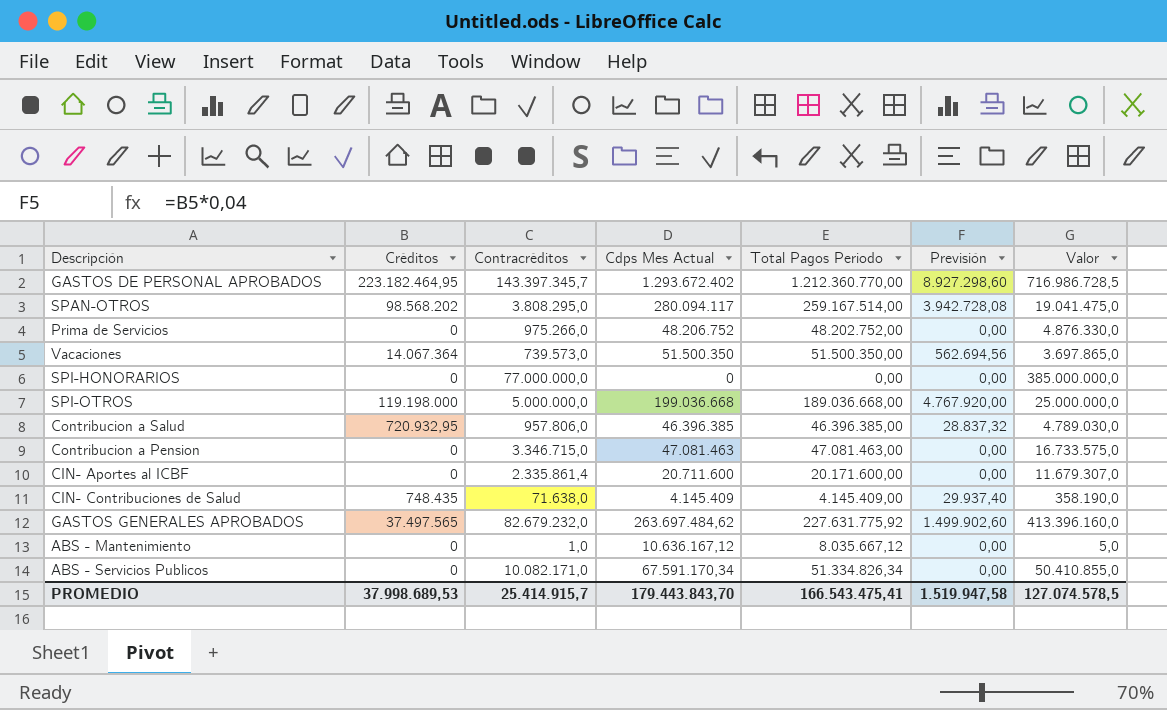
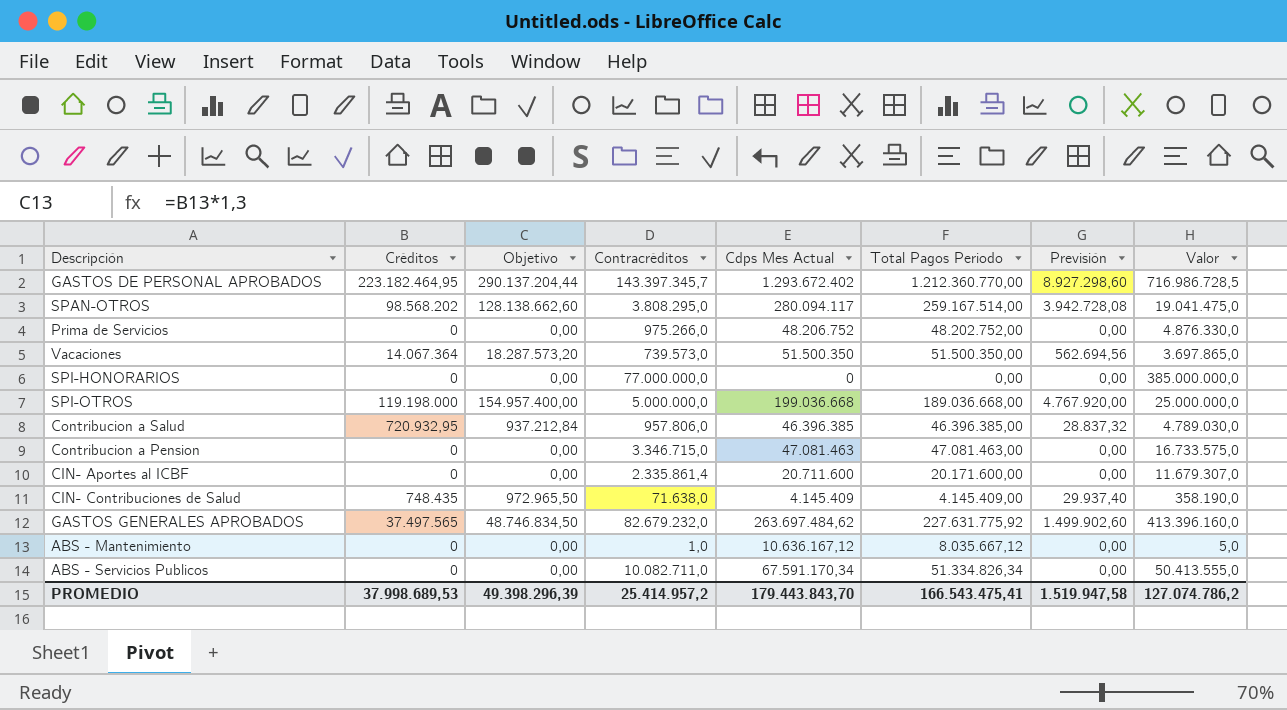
column Objetivo | formula: none -> [Créditos] * 1,3
ABS - Servicios Publicos | Contracréditos: 10.082.171,0 -> 10.082.711,0
ABS - Servicios Publicos | Valor: 50.410.855,0 -> 50.413.555,0
PROMEDIO | Contracréditos: 25.414.915,7 -> 25.414.957,2
PROMEDIO | Valor: 127.074.578,5 -> 127.074.786,2

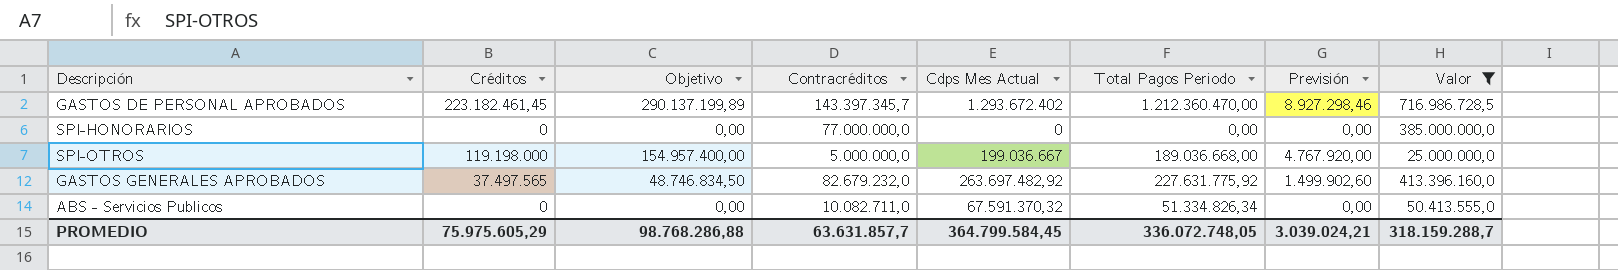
filter: none -> Valor >= 25.000.000,0
GASTOS DE PERSONAL APROBADOS | Créditos: 223.182.464,95 -> 223.182.461,45
GASTOS DE PERSONAL APROBADOS | Objetivo: 290.137.204,44 -> 290.137.199,89
GASTOS DE PERSONAL APROBADOS | Total Pagos Periodo: 1.212.360.770,00 -> 1.212.360.470,00
GASTOS DE PERSONAL APROBADOS | Previsión: 8.927.298,60 -> 8.927.298,46
SPI-OTROS | Cdps Mes Actual: 199.036.668 -> 199.036.667
GASTOS GENERALES APROBADOS | Cdps Mes Actual: 263.697.484,62 -> 263.697.482,92
ABS - Servicios Publicos | Cdps Mes Actual: 67.591.170,34 -> 67.591.370,32
PROMEDIO | Créditos: 37.998.689,53 -> 75.975.605,29
PROMEDIO | Objetivo: 49.398.296,39 -> 98.768.286,88
PROMEDIO | Contracréditos: 25.414.957,2 -> 63.631.857,7
PROMEDIO | Cdps Mes Actual: 179.443.843,70 -> 364.799.584,45
PROMEDIO | Total Pagos Periodo: 166.543.475,41 -> 336.072.748,05
PROMEDIO | Previsión: 1.519.947,58 -> 3.039.024,21
PROMEDIO | Valor: 127.074.786,2 -> 318.159.288,7

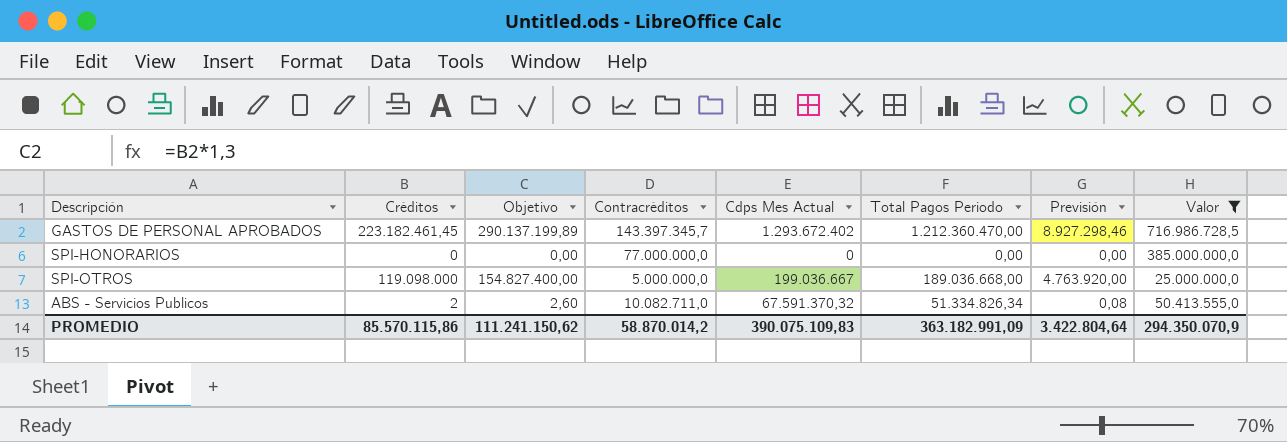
row GASTOS GENERALES APROBADOS: 37.497.565 | 48.746.834,50 | 82.679.232,0 | 263.697.482,92 | 227.631.775,92 | 1.499.902,60 | 413.396.160,0 -> none
SPI-OTROS | Créditos: 119.198.000 -> 119.098.000
SPI-OTROS | Objetivo: 154.957.400,00 -> 154.827.400,00
SPI-OTROS | Previsión: 4.767.920,00 -> 4.763.920,00
ABS - Servicios Publicos | Créditos: 0 -> 2
ABS - Servicios Publicos | Objetivo: 0,00 -> 2,60
ABS - Servicios Publicos | Previsión: 0,00 -> 0,08
PROMEDIO | Créditos: 75.975.605,29 -> 85.570.115,86
PROMEDIO | Objetivo: 98.768.286,88 -> 111.241.150,62
PROMEDIO | Contracréditos: 63.631.857,7 -> 58.870.014,2
PROMEDIO | Cdps Mes Actual: 364.799.584,45 -> 390.075.109,83
PROMEDIO | Total Pagos Periodo: 336.072.748,05 -> 363.182.991,09
PROMEDIO | Previsión: 3.039.024,21 -> 3.422.804,64
PROMEDIO | Valor: 318.159.288,7 -> 294.350.070,9

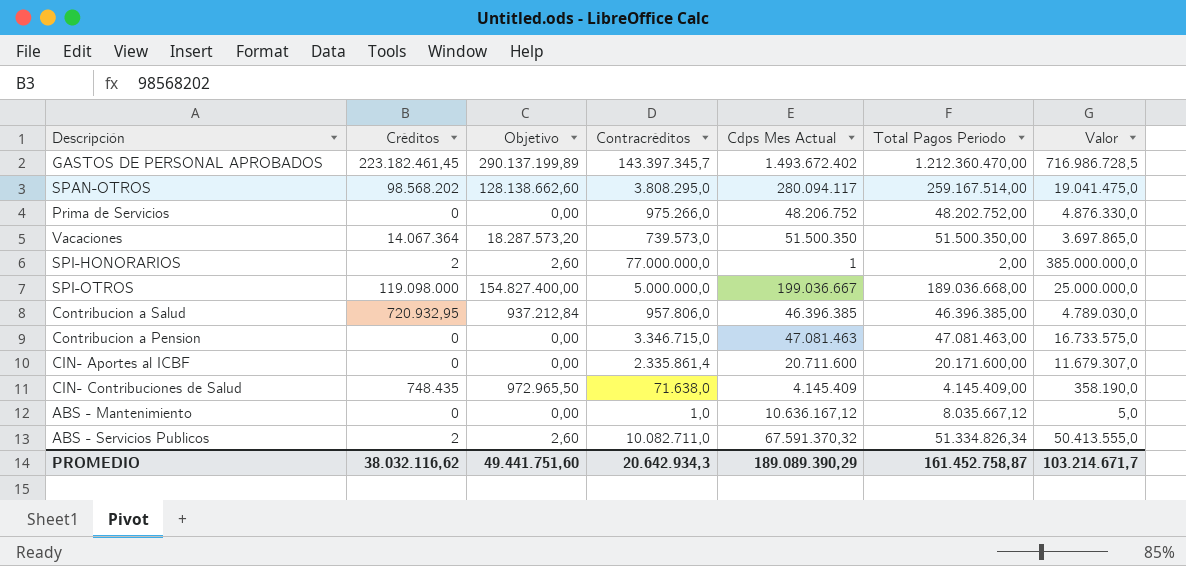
filter: Valor >= 25.000.000,0 -> none
column Previsión | formula: [Créditos] * 0,04 -> none
GASTOS DE PERSONAL APROBADOS | Cdps Mes Actual: 1.293.672.402 -> 1.493.672.402
SPI-HONORARIOS | Créditos: 0 -> 2
SPI-HONORARIOS | Objetivo: 0,00 -> 2,60
SPI-HONORARIOS | Cdps Mes Actual: 0 -> 1
SPI-HONORARIOS | Total Pagos Periodo: 0,00 -> 2,00
PROMEDIO | Créditos: 85.570.115,86 -> 38.032.116,62
PROMEDIO | Objetivo: 111.241.150,62 -> 49.441.751,60
PROMEDIO | Contracréditos: 58.870.014,2 -> 20.642.934,3
PROMEDIO | Cdps Mes Actual: 390.075.109,83 -> 189.089.390,29
PROMEDIO | Total Pagos Periodo: 363.182.991,09 -> 161.452.758,87
PROMEDIO | Valor: 294.350.070,9 -> 103.214.671,7

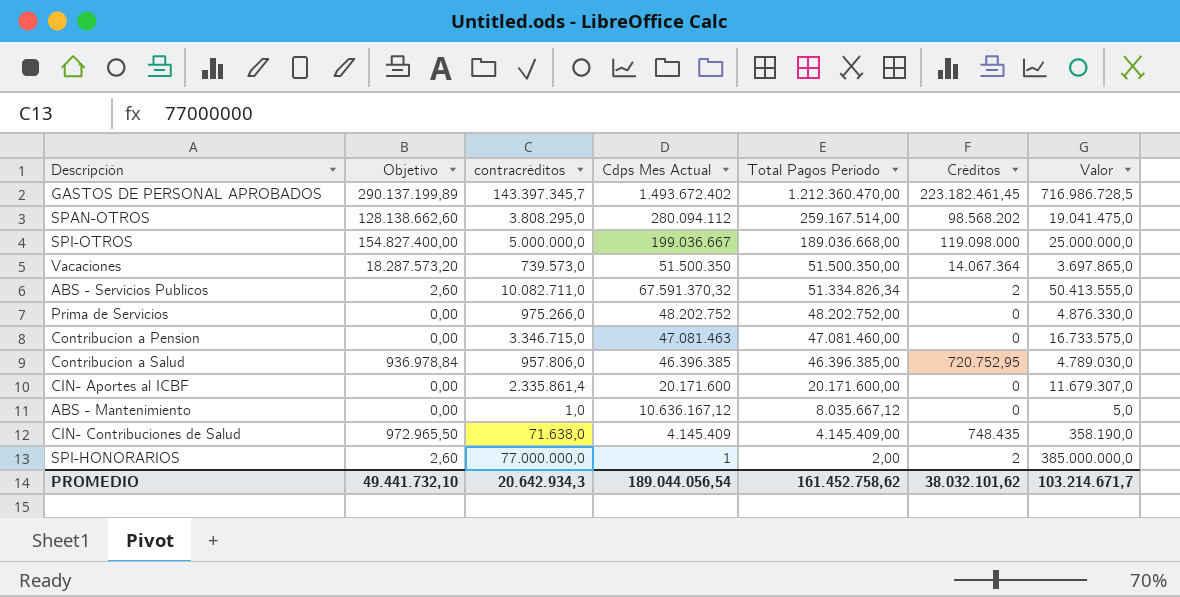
row order: none -> Total Pagos Periodo descending
column name: Contracréditos -> contracréditos
column Créditos | position: 2 -> 6
SPAN-OTROS | Cdps Mes Actual: 280.094.117 -> 280.094.112
Prima de Servicios | Cdps Mes Actual: 48.206.752 -> 48.202.752
Contribucion a Pension | Total Pagos Periodo: 47.081.463,00 -> 47.081.460,00
Contribucion a Salud | Objetivo: 937.212,84 -> 936.978,84
Contribucion a Salud | Créditos: 720.932,95 -> 720.752,95
CIN- Aportes al ICBF | Cdps Mes Actual: 20.711.600 -> 20.171.600
PROMEDIO | Objetivo: 49.441.751,60 -> 49.441.732,10
PROMEDIO | Cdps Mes Actual: 189.089.390,29 -> 189.044.056,54
PROMEDIO | Total Pagos Periodo: 161.452.758,87 -> 161.452.758,62
PROMEDIO | Créditos: 38.032.116,62 -> 38.032.101,62

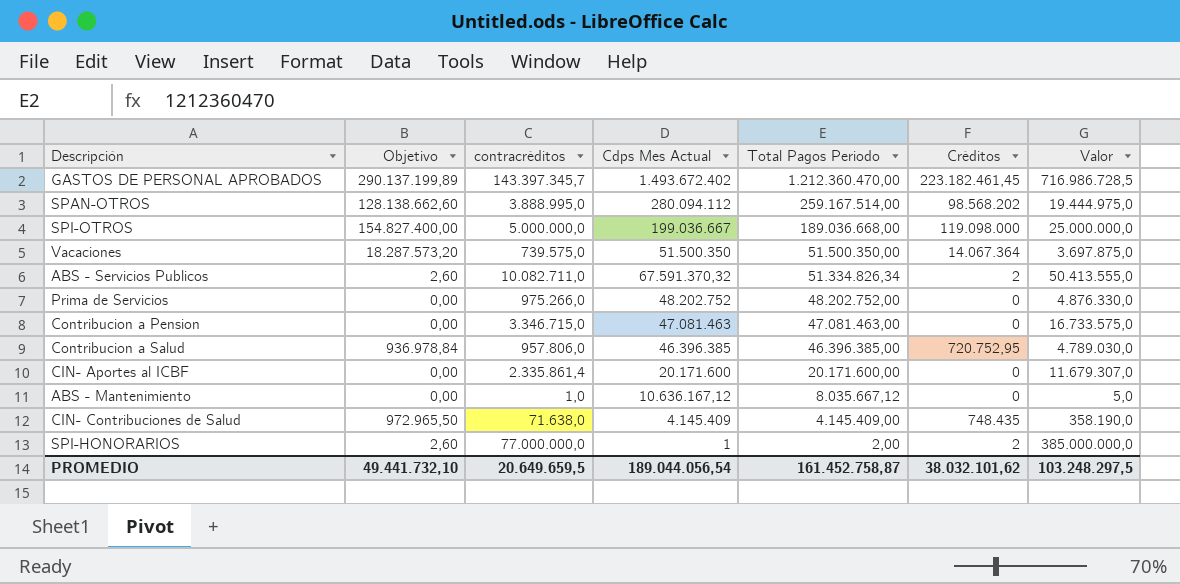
SPAN-OTROS | contracréditos: 3.808.295,0 -> 3.888.995,0
SPAN-OTROS | Valor: 19.041.475,0 -> 19.444.975,0
Vacaciones | contracréditos: 739.573,0 -> 739.575,0
Vacaciones | Valor: 3.697.865,0 -> 3.697.875,0
Contribucion a Pension | Total Pagos Periodo: 47.081.460,00 -> 47.081.463,00
PROMEDIO | contracréditos: 20.642.934,3 -> 20.649.659,5
PROMEDIO | Total Pagos Periodo: 161.452.758,62 -> 161.452.758,87
PROMEDIO | Valor: 103.214.671,7 -> 103.248.297,5

